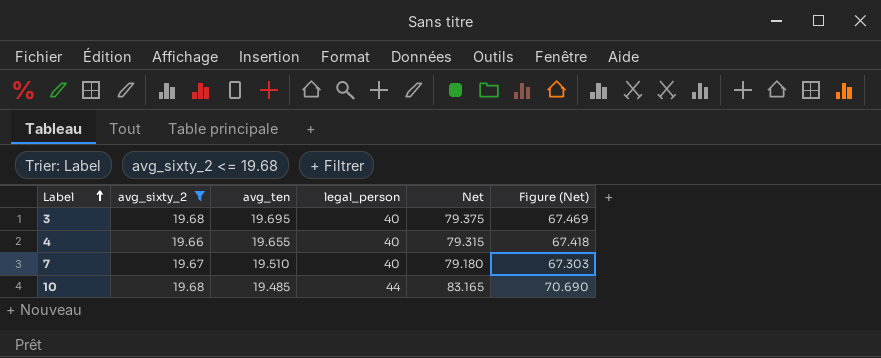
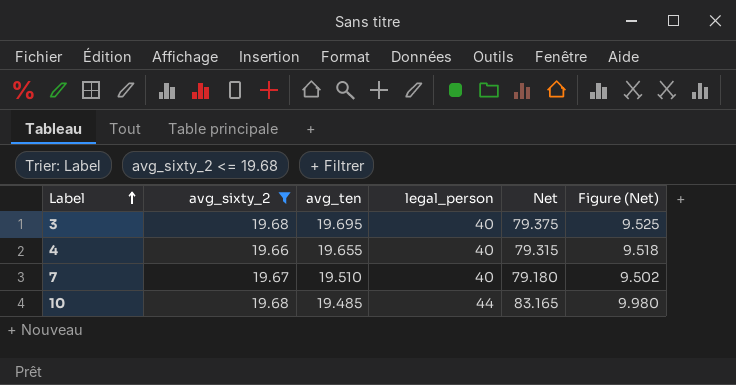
column Figure (Net) | formula: [Net] * 0.85 -> [Net] * 0.12

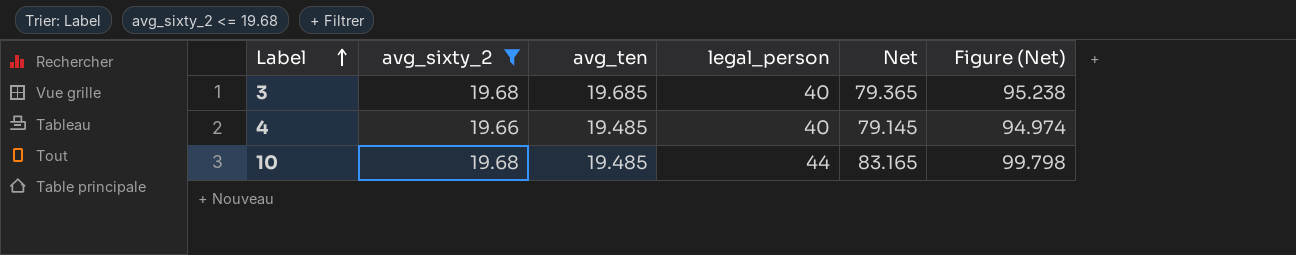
column Figure (Net) | formula: [Net] * 0.12 -> [Net] * 1.2
row 7: 19.67 | 19.510 | 40 | 79.180 | 9.502 -> none
3 | avg_ten: 19.695 -> 19.685
3 | Net: 79.375 -> 79.365
4 | avg_ten: 19.655 -> 19.485
4 | Net: 79.315 -> 79.145

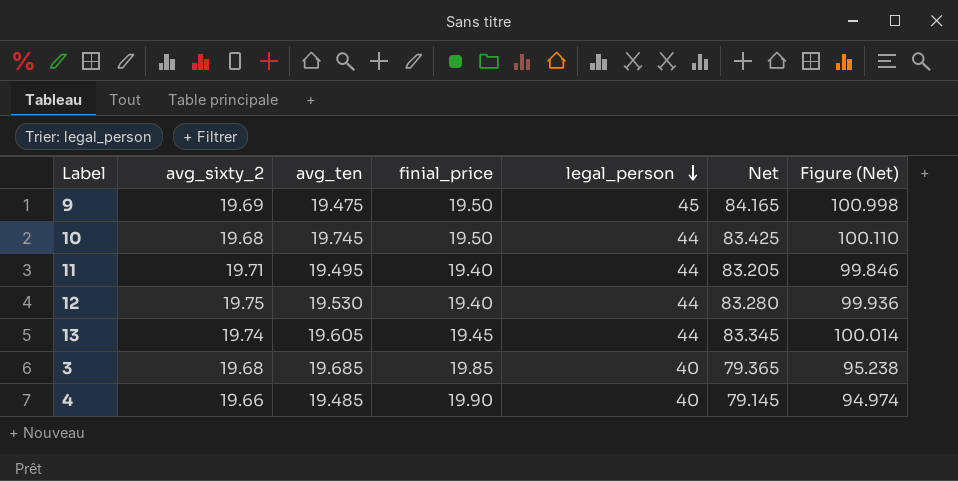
filter: avg_sixty_2 <= 19.68 -> none
row order: Label ascending -> legal_person descending
column finial_price | position: none -> 4
10 | avg_ten: 19.485 -> 19.745
10 | Net: 83.165 -> 83.425
10 | Figure (Net): 99.798 -> 100.110

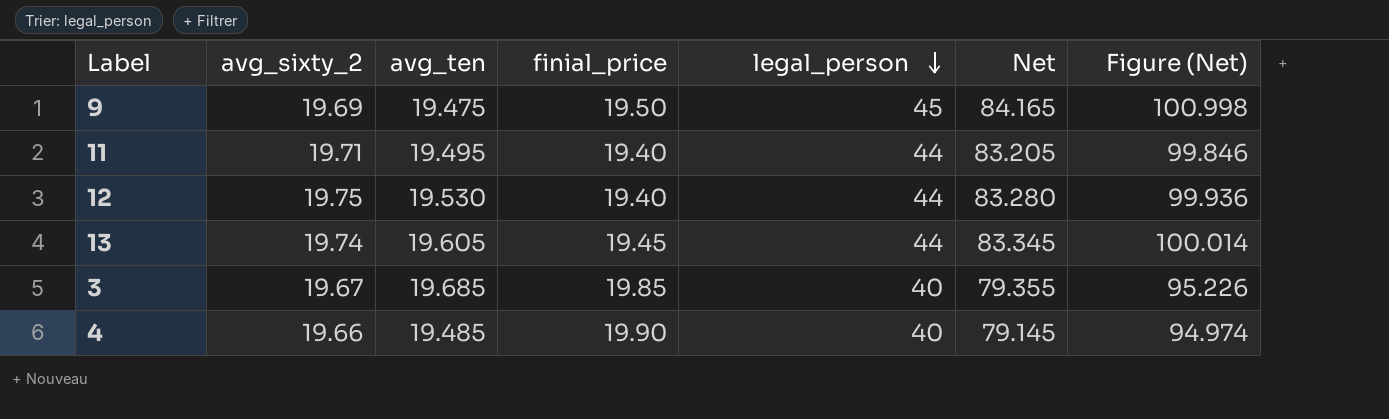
row 10: 19.68 | 19.745 | 19.50 | 44 | 83.425 | 100.110 -> none
3 | avg_sixty_2: 19.68 -> 19.67
3 | Net: 79.365 -> 79.355
3 | Figure (Net): 95.238 -> 95.226

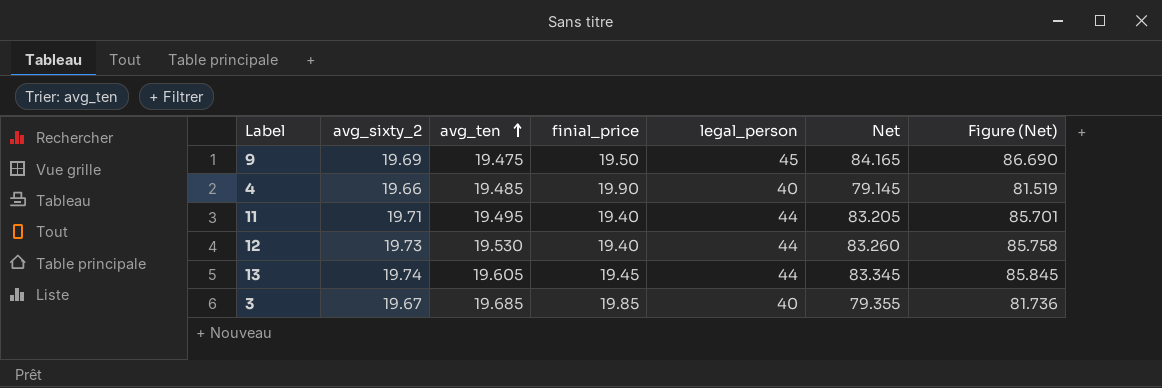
row order: legal_person descending -> avg_ten ascending
column Figure (Net) | formula: [Net] * 1.2 -> [Net] * 1.03
12 | avg_sixty_2: 19.75 -> 19.73
12 | Net: 83.280 -> 83.260

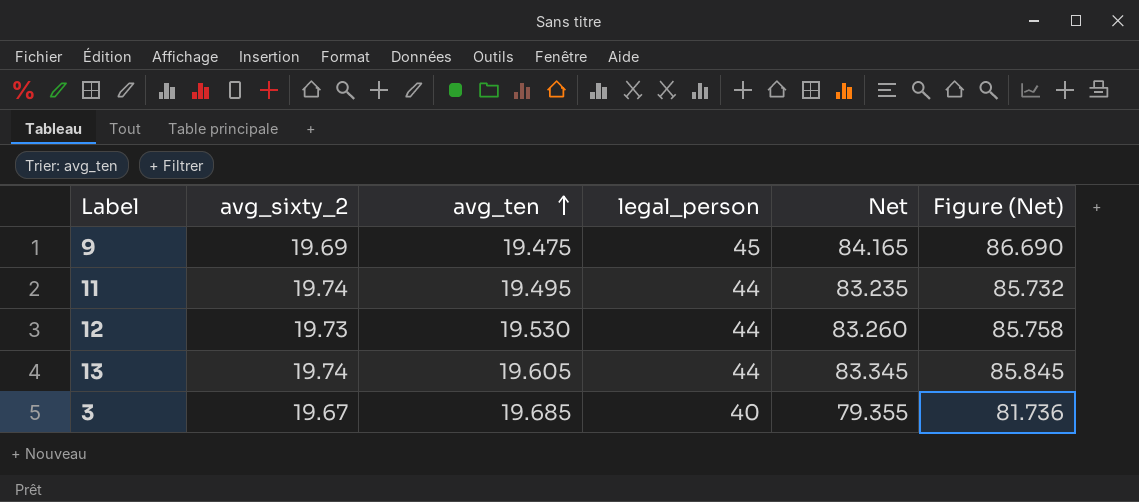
column finial_price | position: 4 -> none
row 4: 19.66 | 19.485 | 19.90 | 40 | 79.145 | 81.519 -> none
11 | avg_sixty_2: 19.71 -> 19.74
11 | Net: 83.205 -> 83.235
11 | Figure (Net): 85.701 -> 85.732

